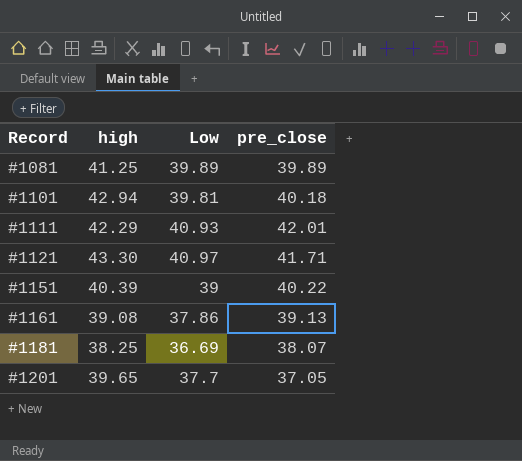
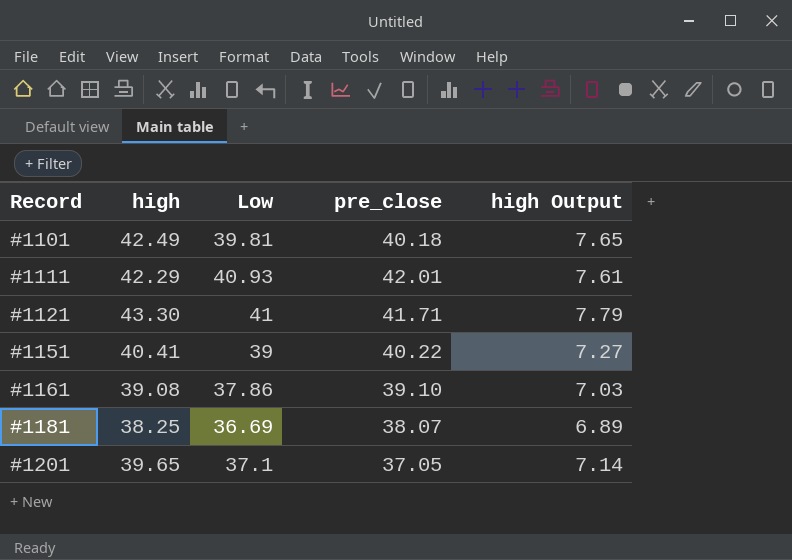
column high Output | formula: none -> [high] * 0.18
row #1081: 41.25 | 39.89 | 39.89 -> none
#1101 | high: 42.94 -> 42.49
#1121 | Low: 40.97 -> 41
#1151 | high: 40.39 -> 40.41
#1161 | pre_close: 39.13 -> 39.10
#1201 | Low: 37.7 -> 37.1

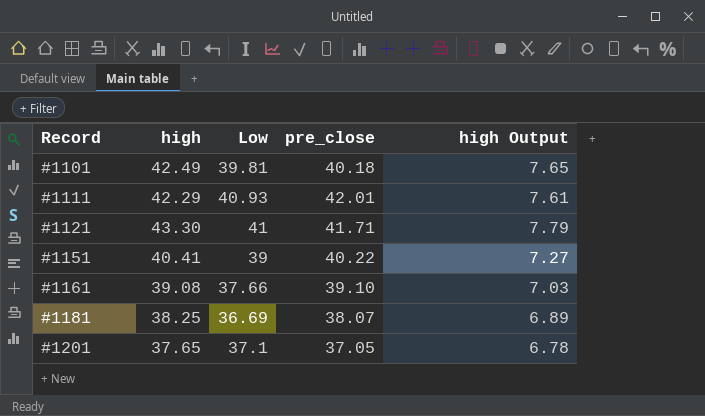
#1161 | Low: 37.86 -> 37.66
#1201 | high: 39.65 -> 37.65
#1201 | high Output: 7.14 -> 6.78

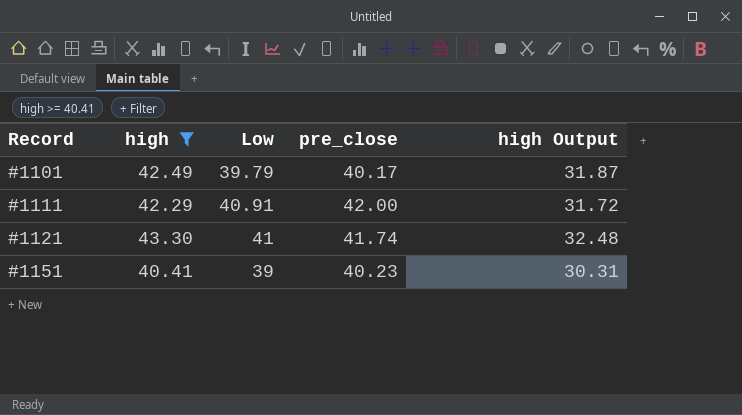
filter: none -> high >= 40.41
column high Output | formula: [high] * 0.18 -> [high] * 0.75
#1101 | Low: 39.81 -> 39.79
#1101 | pre_close: 40.18 -> 40.17
#1111 | Low: 40.93 -> 40.91
#1111 | pre_close: 42.01 -> 42.00
#1121 | pre_close: 41.71 -> 41.74
#1151 | pre_close: 40.22 -> 40.23

